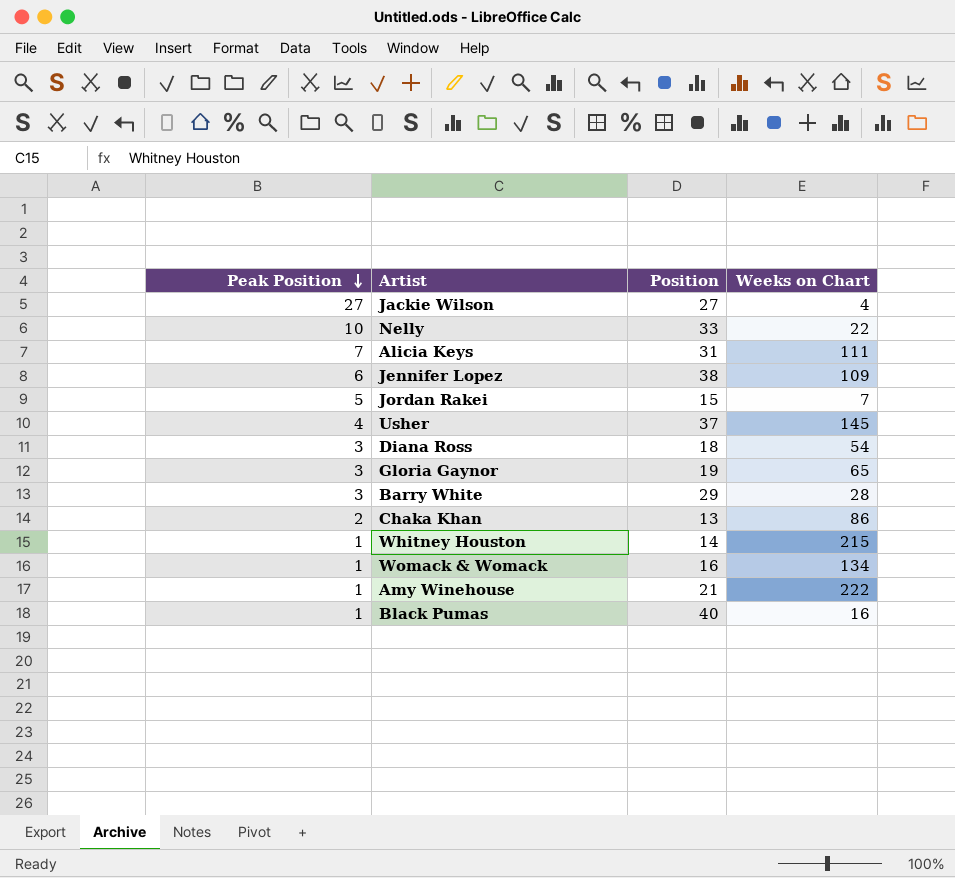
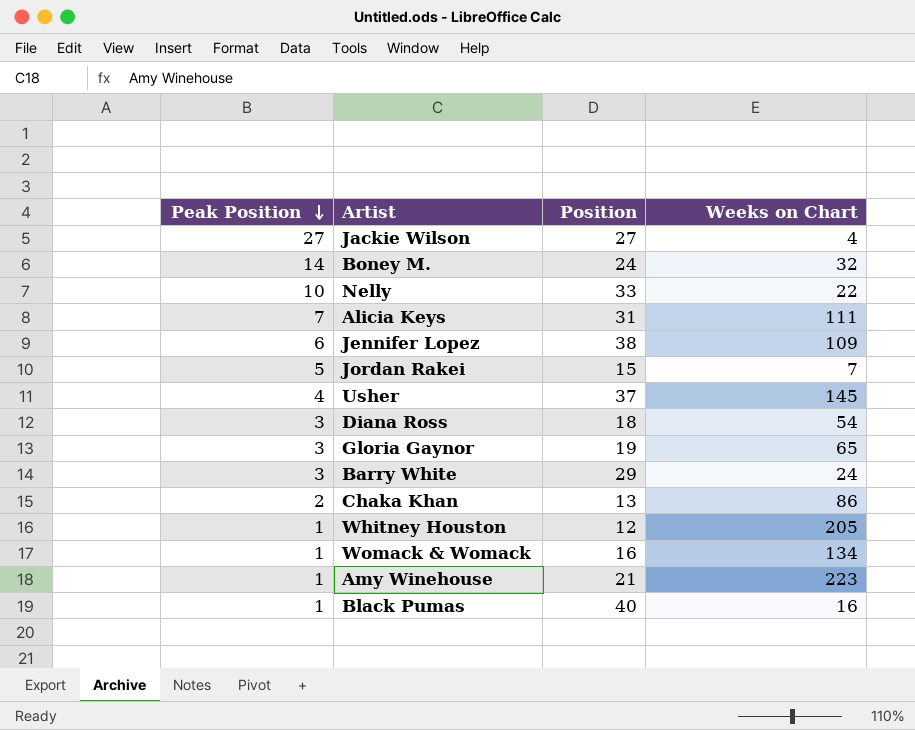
row Boney M.: none -> 14 | 24 | 32
Barry White | Weeks on Chart: 28 -> 24
Whitney Houston | Position: 14 -> 12
Whitney Houston | Weeks on Chart: 215 -> 205
Amy Winehouse | Weeks on Chart: 222 -> 223

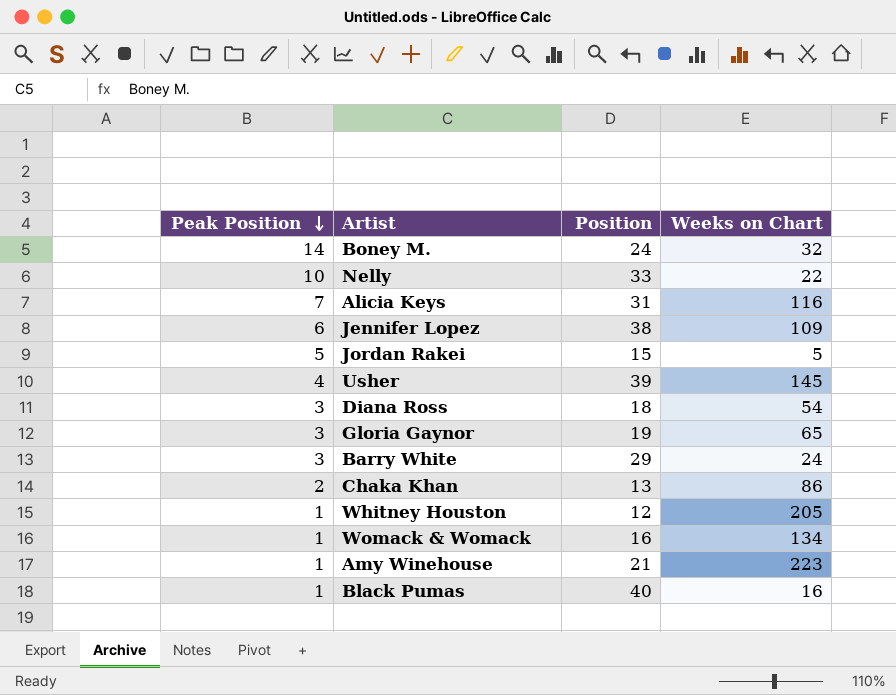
row Jackie Wilson: 27 | 27 | 4 -> none
Alicia Keys | Weeks on Chart: 111 -> 116
Jordan Rakei | Weeks on Chart: 7 -> 5
Usher | Position: 37 -> 39

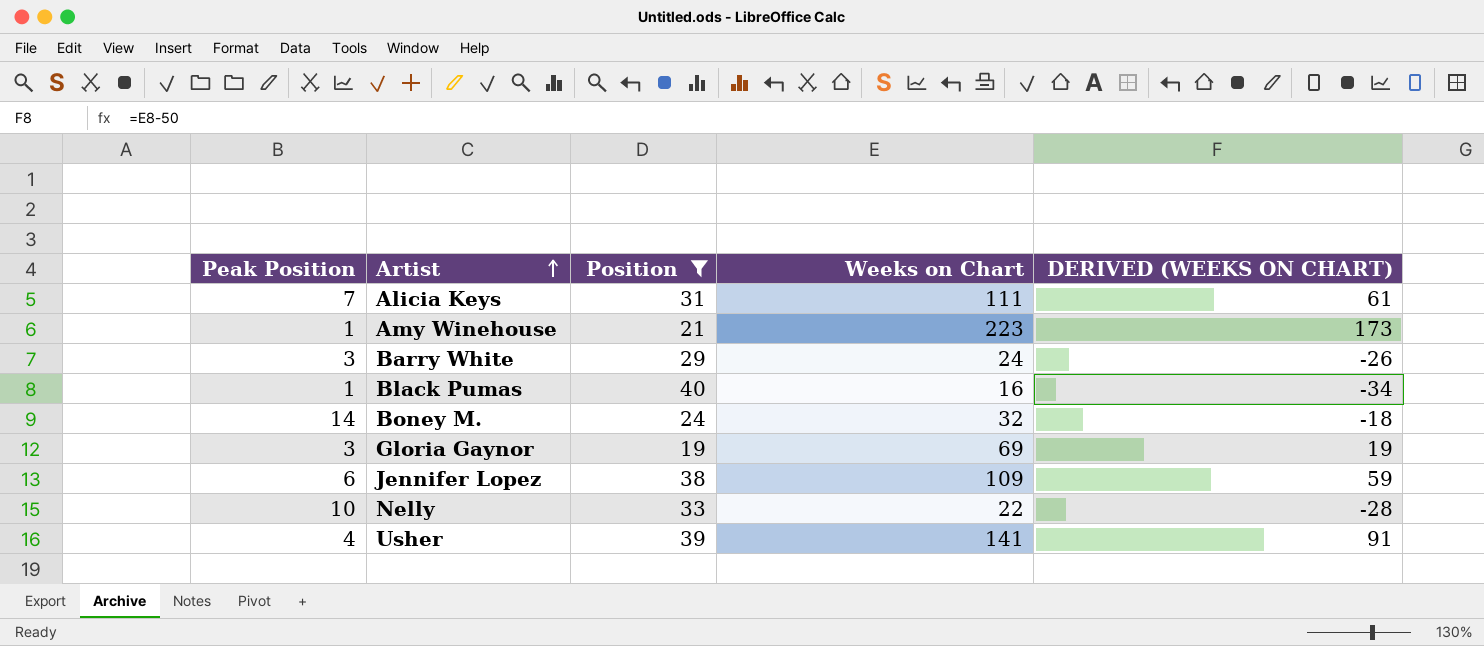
filter: none -> Position >= 19
row order: Peak Position descending -> Artist ascending
column DERIVED (WEEKS ON CHART) | formula: none -> [Weeks on Chart] - 50
Alicia Keys | Weeks on Chart: 116 -> 111
Gloria Gaynor | Weeks on Chart: 65 -> 69
Usher | Weeks on Chart: 145 -> 141

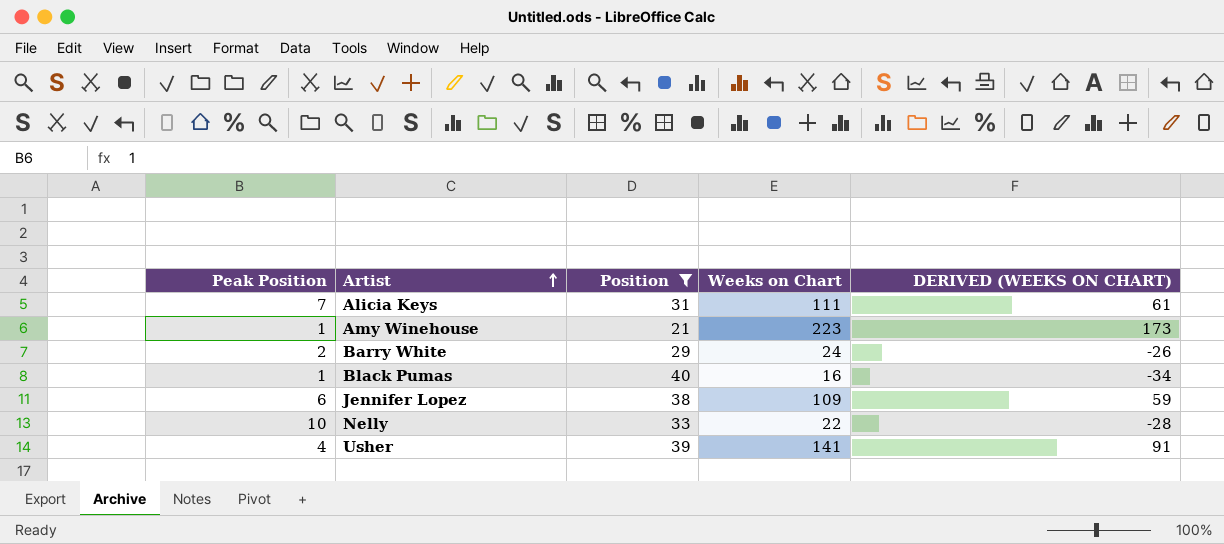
row Boney M.: 14 | 24 | 32 | -18 -> none
row Gloria Gaynor: 3 | 19 | 69 | 19 -> none
Barry White | Peak Position: 3 -> 2

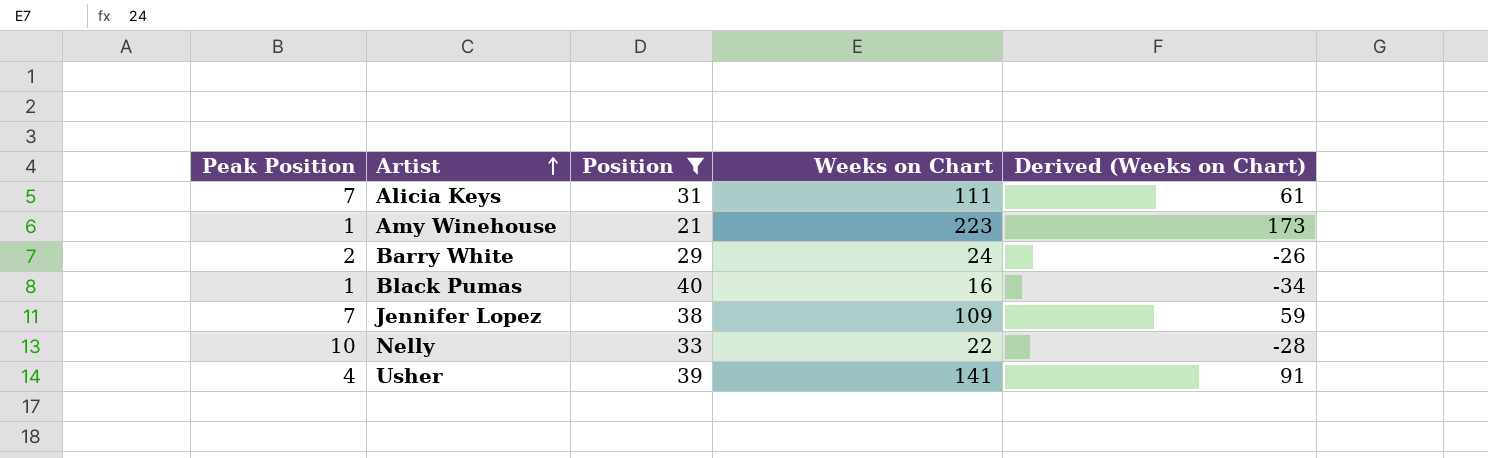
column name: DERIVED (WEEKS ON CHART) -> Derived (Weeks on Chart)
Jennifer Lopez | Peak Position: 6 -> 7

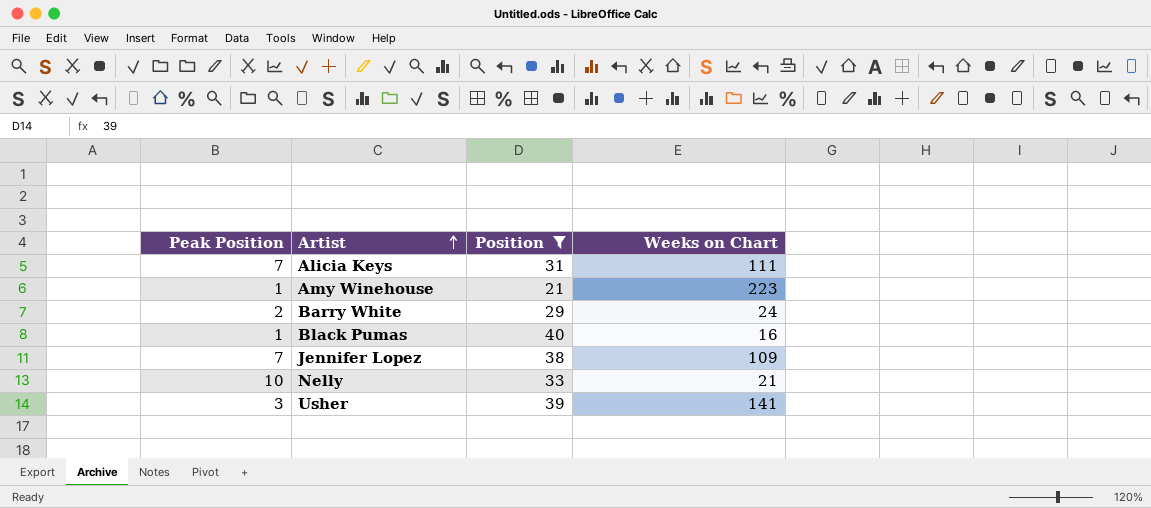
column Derived (Weeks on Chart) | formula: [Weeks on Chart] - 50 -> none
Nelly | Weeks on Chart: 22 -> 21
Usher | Peak Position: 4 -> 3

